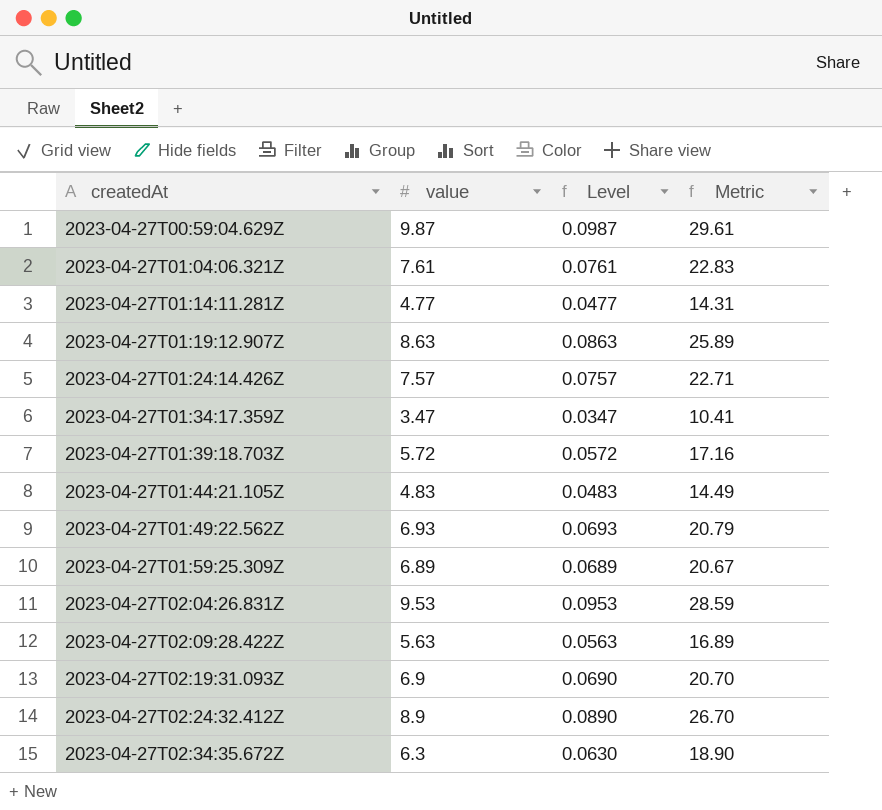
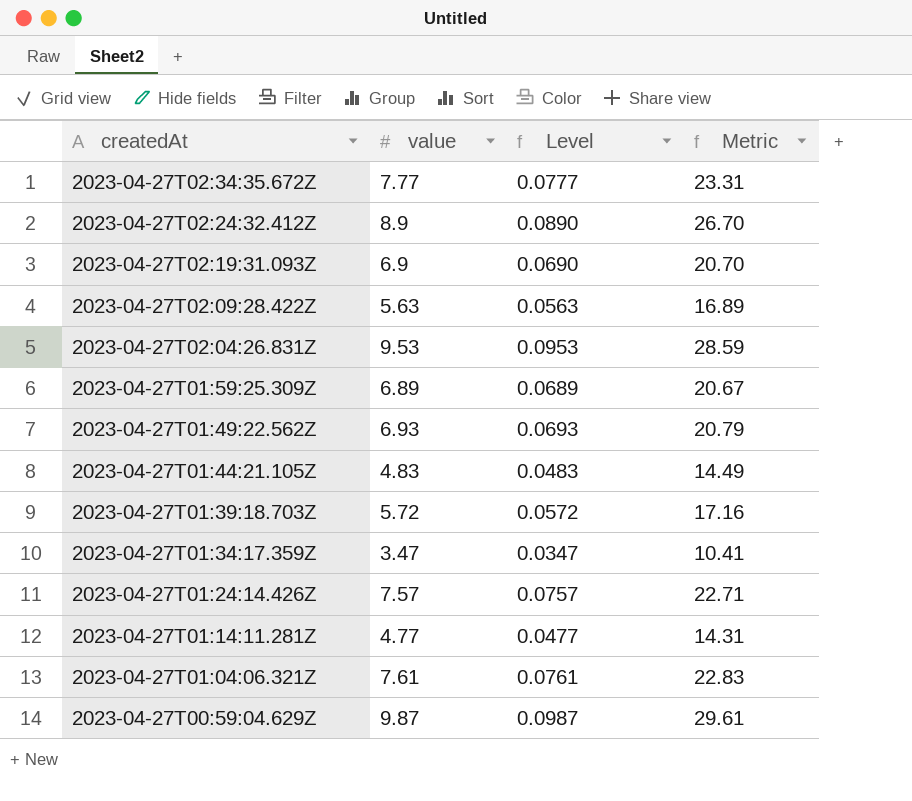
row order: createdAt ascending -> createdAt descending
row 2023-04-27T01:19:12.907Z: 8.63 | 0.0863 | 25.89 -> none
2023-04-27T02:34:35.672Z | value: 6.3 -> 7.77
2023-04-27T02:34:35.672Z | Level: 0.0630 -> 0.0777
2023-04-27T02:34:35.672Z | Metric: 18.90 -> 23.31

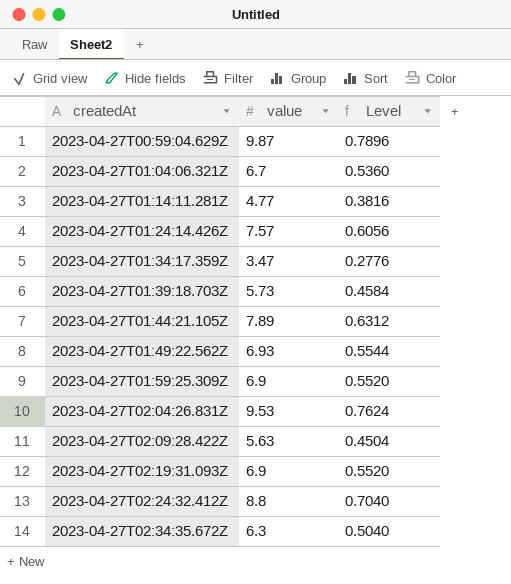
row order: createdAt descending -> createdAt ascending
column Metric | formula: [value] * 3 -> none
column Level | formula: [value] * 0.01 -> [value] * 0.08
2023-04-27T01:04:06.321Z | value: 7.61 -> 6.7
2023-04-27T01:39:18.703Z | value: 5.72 -> 5.73
2023-04-27T01:44:21.105Z | value: 4.83 -> 7.89
2023-04-27T01:59:25.309Z | value: 6.89 -> 6.9
2023-04-27T02:24:32.412Z | value: 8.9 -> 8.8
2023-04-27T02:34:35.672Z | value: 7.77 -> 6.3

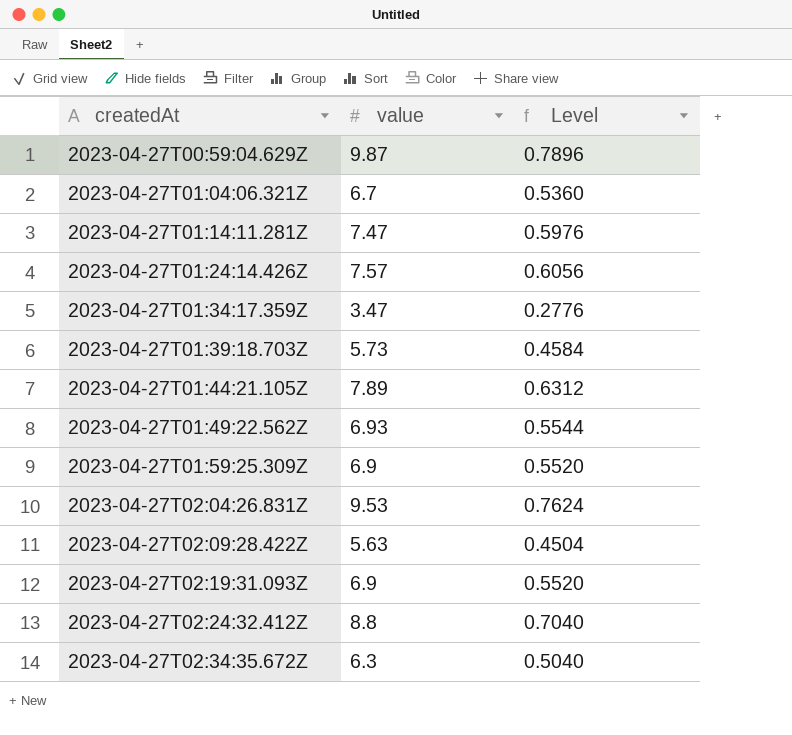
2023-04-27T01:14:11.281Z | value: 4.77 -> 7.47
2023-04-27T01:14:11.281Z | Level: 0.3816 -> 0.5976

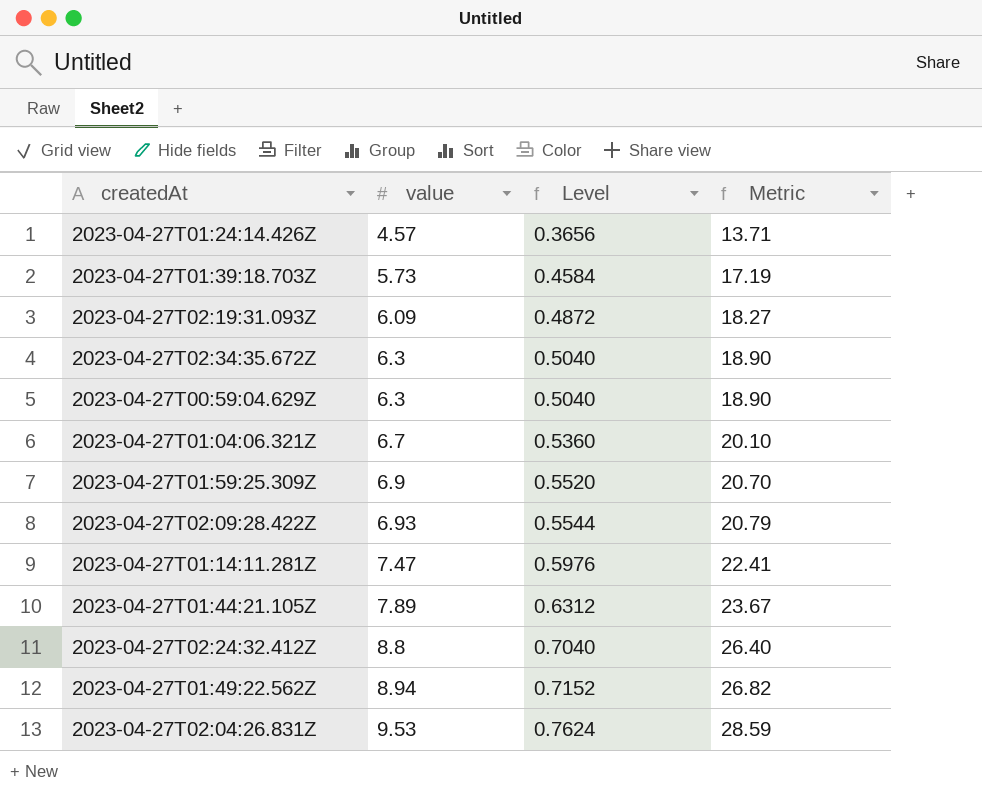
row order: createdAt ascending -> value ascending
column Metric | formula: none -> [value] * 3
row 2023-04-27T01:34:17.359Z: 3.47 | 0.2776 -> none
2023-04-27T01:24:14.426Z | value: 7.57 -> 4.57
2023-04-27T01:24:14.426Z | Level: 0.6056 -> 0.3656
2023-04-27T02:19:31.093Z | value: 6.9 -> 6.09
2023-04-27T02:19:31.093Z | Level: 0.5520 -> 0.4872
2023-04-27T00:59:04.629Z | value: 9.87 -> 6.3
2023-04-27T00:59:04.629Z | Level: 0.7896 -> 0.5040
2023-04-27T02:09:28.422Z | value: 5.63 -> 6.93
2023-04-27T02:09:28.422Z | Level: 0.4504 -> 0.5544
2023-04-27T01:49:22.562Z | value: 6.93 -> 8.94
2023-04-27T01:49:22.562Z | Level: 0.5544 -> 0.7152

